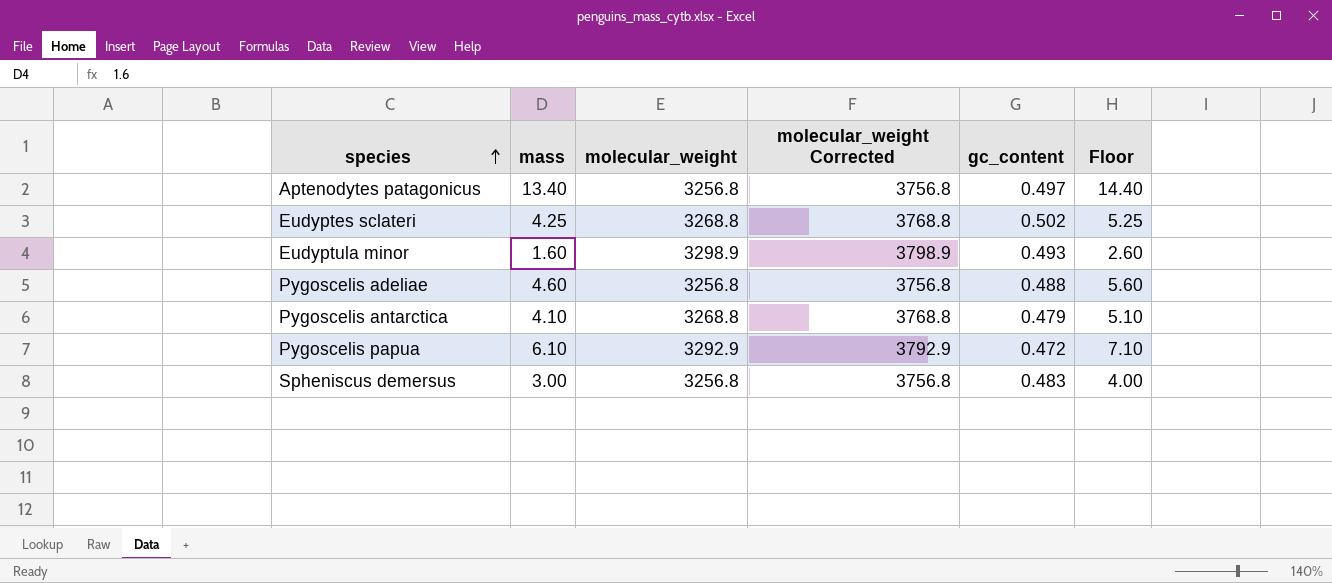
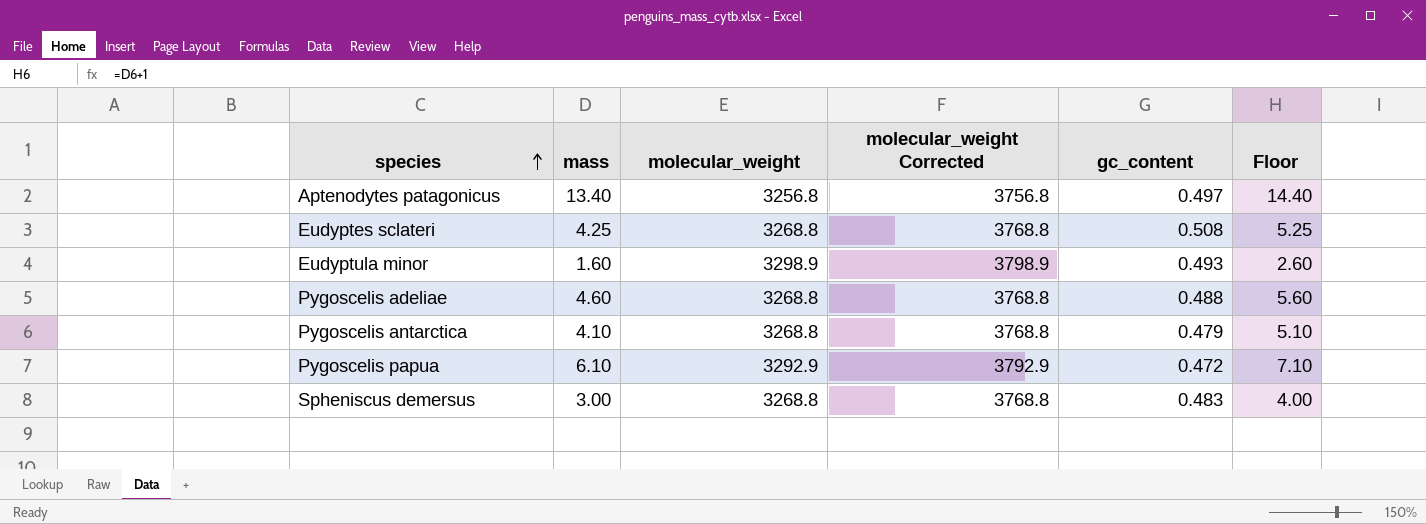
Eudyptes sclateri | gc_content: 0.502 -> 0.508
Pygoscelis adeliae | molecular_weight: 3256.8 -> 3268.8
Pygoscelis adeliae | molecular_weight Corrected: 3756.8 -> 3768.8
Spheniscus demersus | molecular_weight: 3256.8 -> 3268.8
Spheniscus demersus | molecular_weight Corrected: 3756.8 -> 3768.8

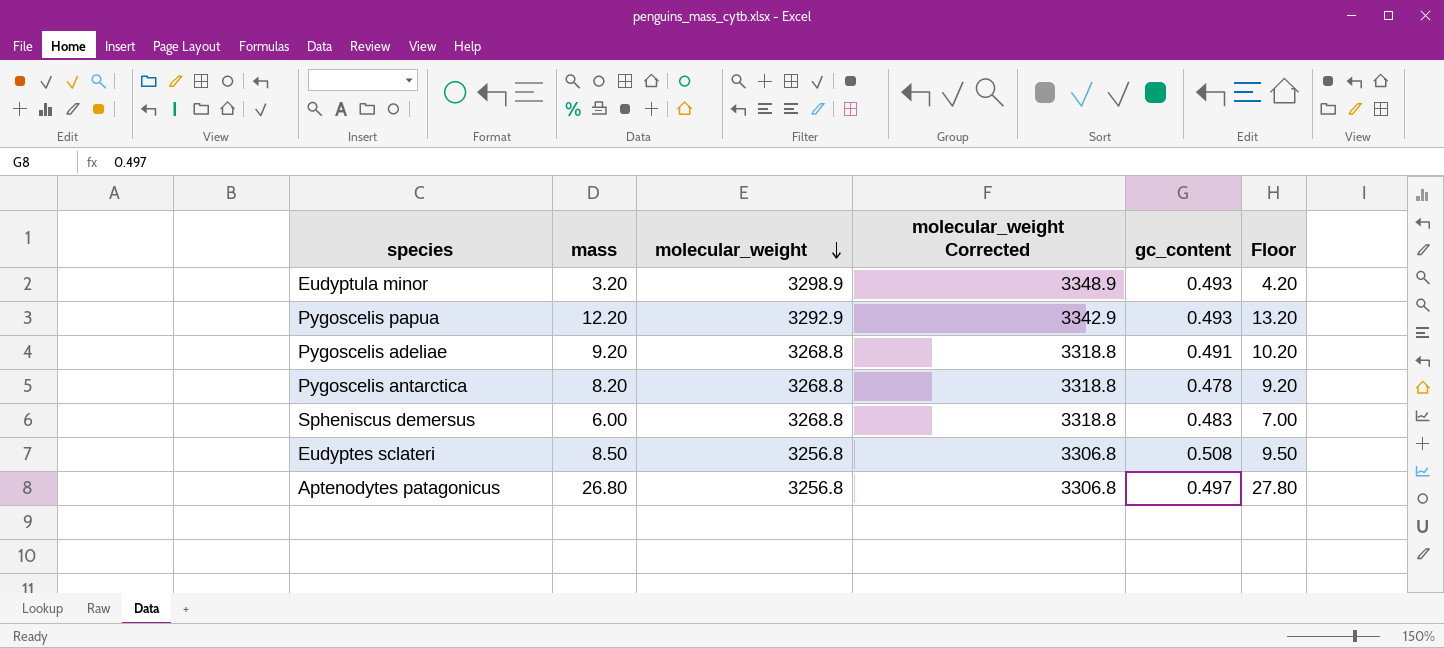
row order: species ascending -> molecular_weight descending
column molecular_weight Corrected | formula: [molecular_weight] + 500 -> [molecular_weight] + 50
Eudyptula minor | mass: 1.60 -> 3.20
Eudyptula minor | Floor: 2.60 -> 4.20
Pygoscelis papua | mass: 6.10 -> 12.20
Pygoscelis papua | gc_content: 0.472 -> 0.493
Pygoscelis papua | Floor: 7.10 -> 13.20
Pygoscelis adeliae | mass: 4.60 -> 9.20
Pygoscelis adeliae | gc_content: 0.488 -> 0.491
Pygoscelis adeliae | Floor: 5.60 -> 10.20
Pygoscelis antarctica | mass: 4.10 -> 8.20
Pygoscelis antarctica | gc_content: 0.479 -> 0.478
Pygoscelis antarctica | Floor: 5.10 -> 9.20
Spheniscus demersus | mass: 3.00 -> 6.00
Spheniscus demersus | Floor: 4.00 -> 7.00
Eudyptes sclateri | mass: 4.25 -> 8.50
Eudyptes sclateri | molecular_weight: 3268.8 -> 3256.8
Eudyptes sclateri | Floor: 5.25 -> 9.50
Aptenodytes patagonicus | mass: 13.40 -> 26.80
Aptenodytes patagonicus | Floor: 14.40 -> 27.80

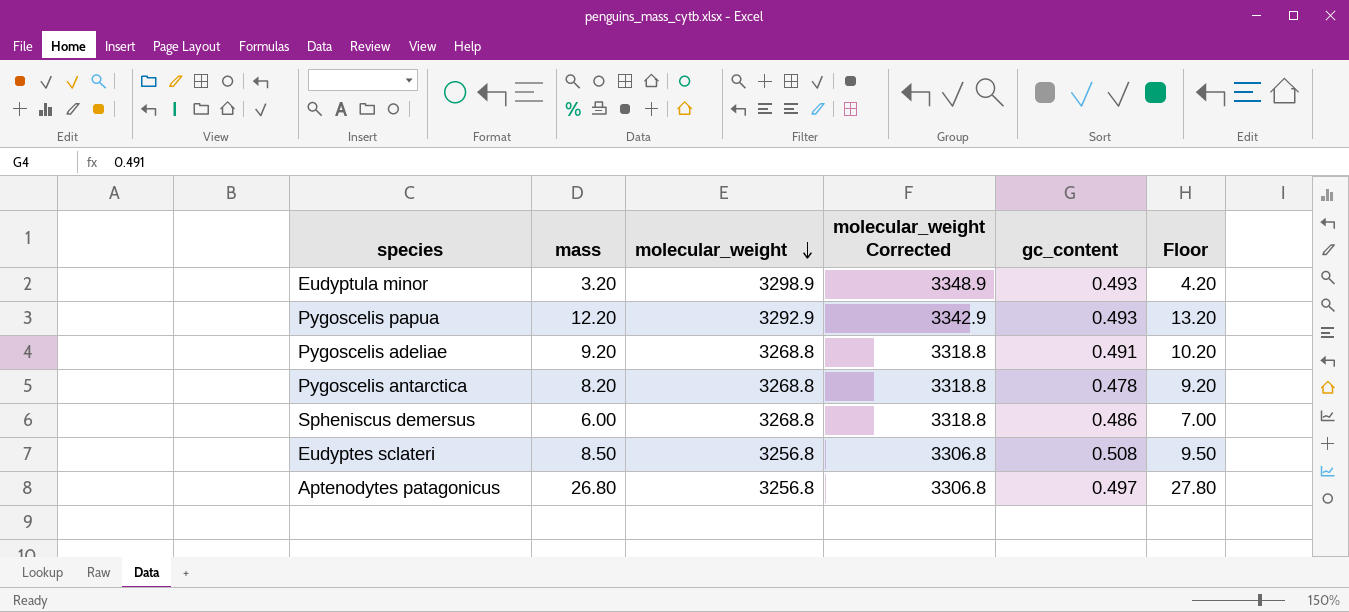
Spheniscus demersus | gc_content: 0.483 -> 0.486

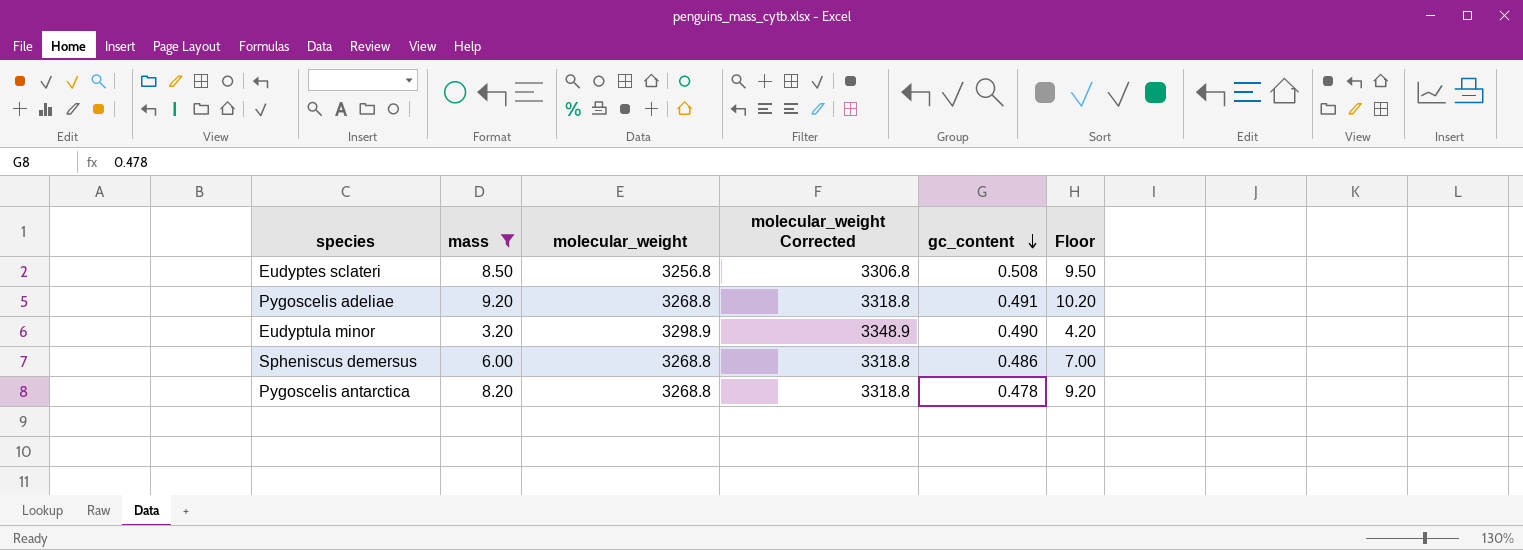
filter: none -> mass <= 9.20
row order: molecular_weight descending -> gc_content descending
Eudyptula minor | gc_content: 0.493 -> 0.490

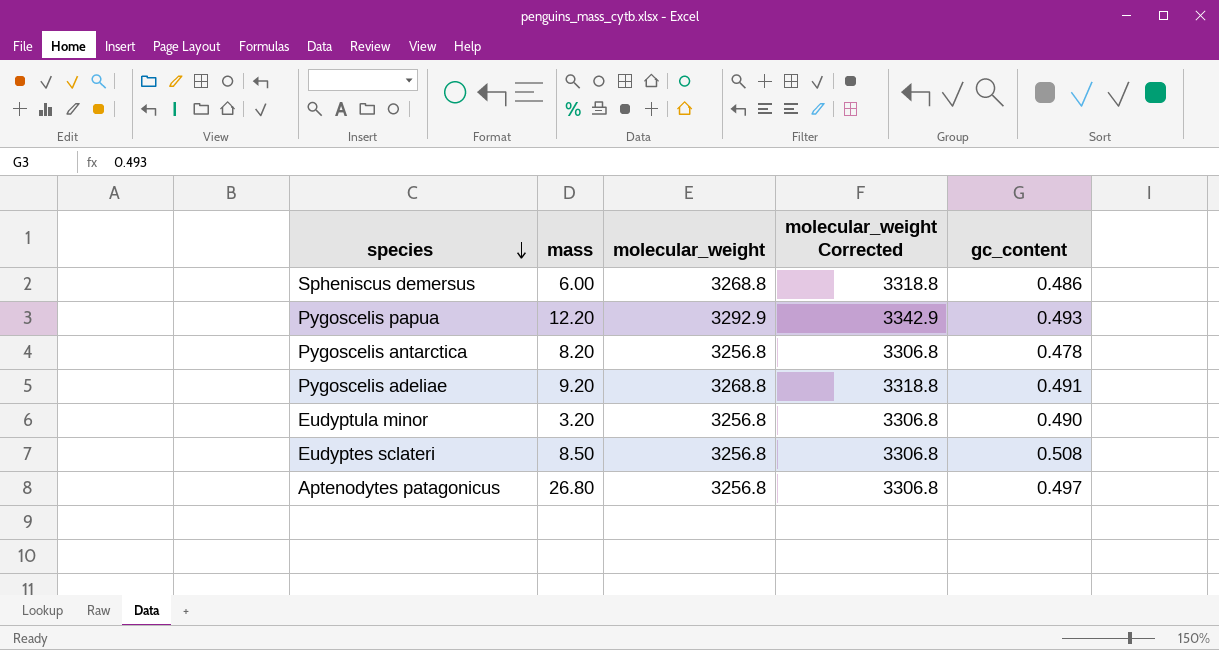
filter: mass <= 9.20 -> none
row order: gc_content descending -> species descending
column Floor | formula: [mass] + 1 -> none
Pygoscelis antarctica | molecular_weight: 3268.8 -> 3256.8
Pygoscelis antarctica | molecular_weight Corrected: 3318.8 -> 3306.8
Eudyptula minor | molecular_weight: 3298.9 -> 3256.8
Eudyptula minor | molecular_weight Corrected: 3348.9 -> 3306.8

